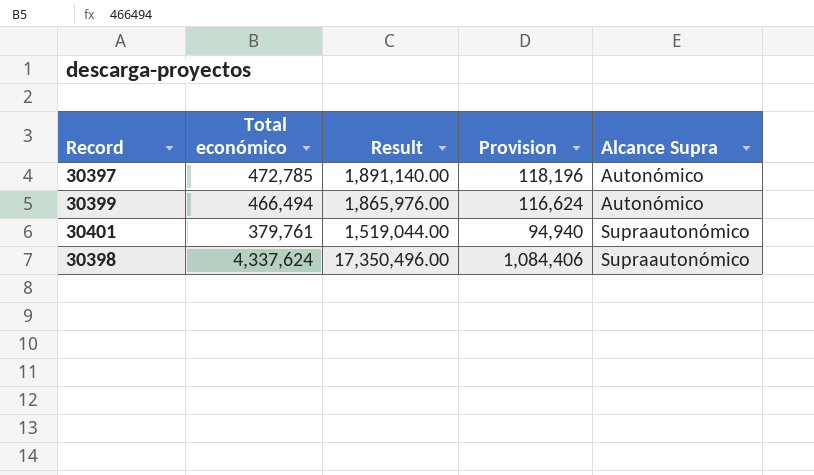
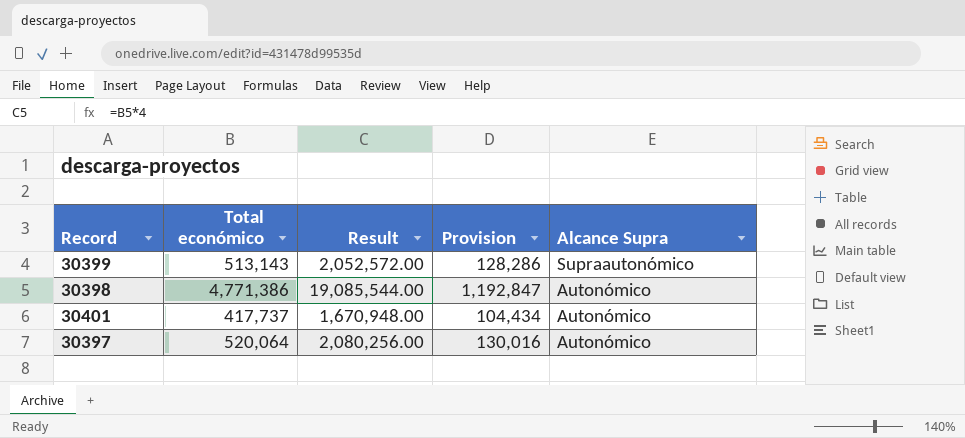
row order: Alcance Supra ascending -> Alcance Supra descending
30399 | Total económico: 466,494 -> 513,143
30399 | Result: 1,865,976.00 -> 2,052,572.00
30399 | Provision: 116,624 -> 128,286
30399 | Alcance Supra: Autonómico -> Supraautonómico
30398 | Total económico: 4,337,624 -> 4,771,386
30398 | Result: 17,350,496.00 -> 19,085,544.00
30398 | Provision: 1,084,406 -> 1,192,847
30398 | Alcance Supra: Supraautonómico -> Autonómico
30401 | Total económico: 379,761 -> 417,737
30401 | Result: 1,519,044.00 -> 1,670,948.00
30401 | Provision: 94,940 -> 104,434
30401 | Alcance Supra: Supraautonómico -> Autonómico
30397 | Total económico: 472,785 -> 520,064
30397 | Result: 1,891,140.00 -> 2,080,256.00
30397 | Provision: 118,196 -> 130,016

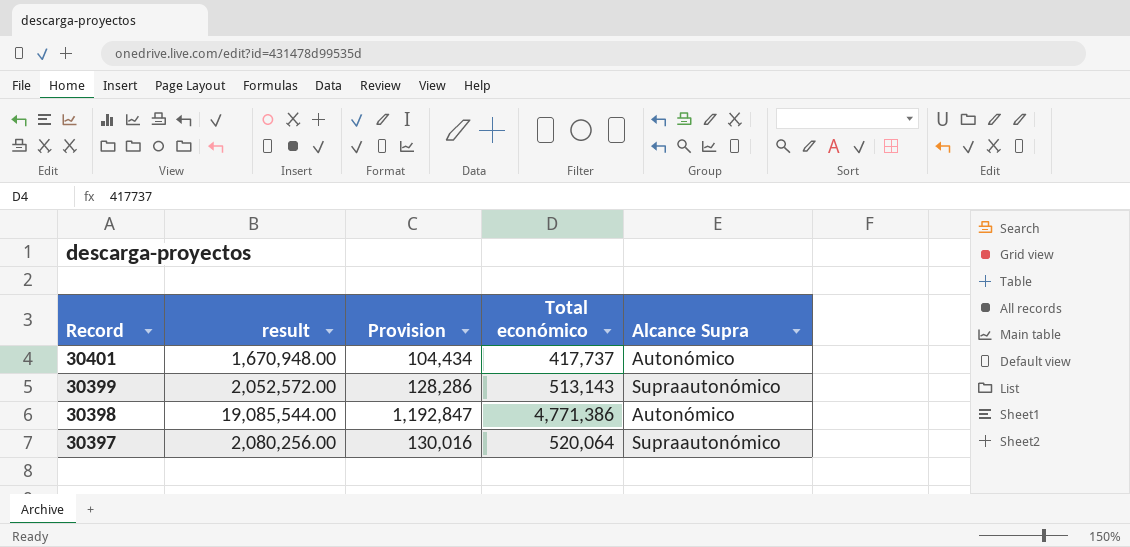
row order: Alcance Supra descending -> Record descending
column name: Result -> result
column Total económico | position: 2 -> 4
30397 | Alcance Supra: Autonómico -> Supraautonómico

